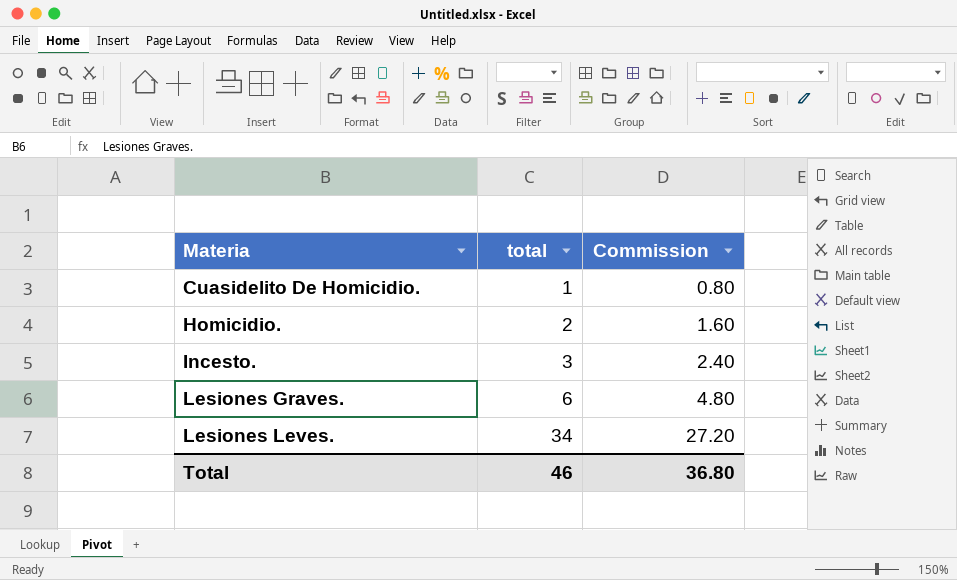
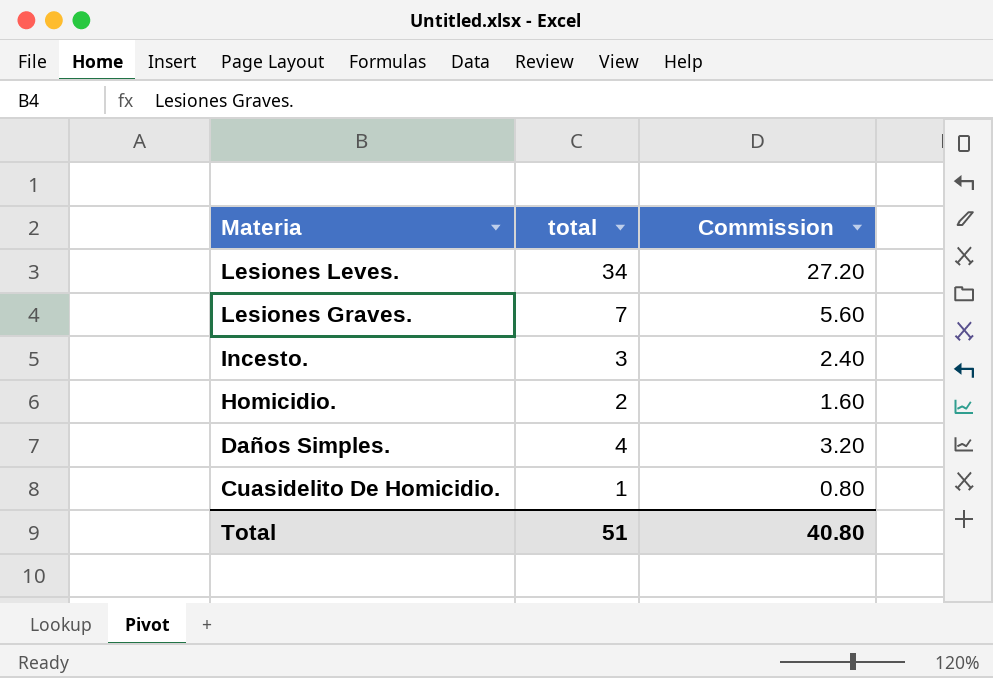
row order: Materia ascending -> Materia descending
Lesiones Graves. | total: 6 -> 7
Lesiones Graves. | Commission: 4.80 -> 5.60
row Daños Simples.: none -> 4 | 3.20
Total | total: 46 -> 51
Total | Commission: 36.80 -> 40.80

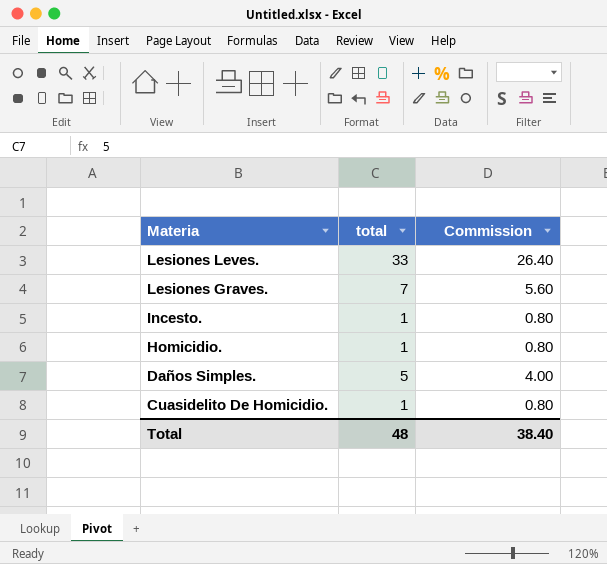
Lesiones Leves. | total: 34 -> 33
Lesiones Leves. | Commission: 27.20 -> 26.40
Incesto. | total: 3 -> 1
Incesto. | Commission: 2.40 -> 0.80
Homicidio. | total: 2 -> 1
Homicidio. | Commission: 1.60 -> 0.80
Daños Simples. | total: 4 -> 5
Daños Simples. | Commission: 3.20 -> 4.00
Total | total: 51 -> 48
Total | Commission: 40.80 -> 38.40

